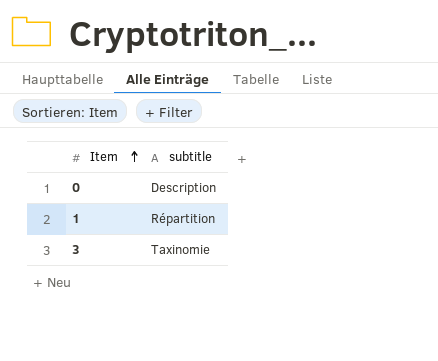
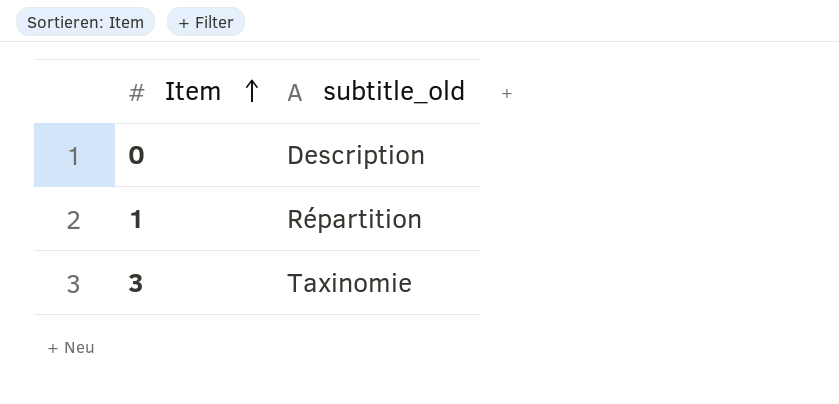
column name: subtitle -> subtitle_old

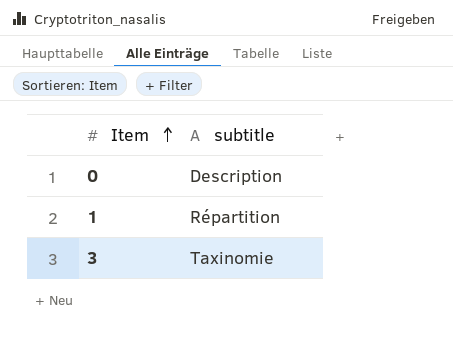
column name: subtitle_old -> subtitle

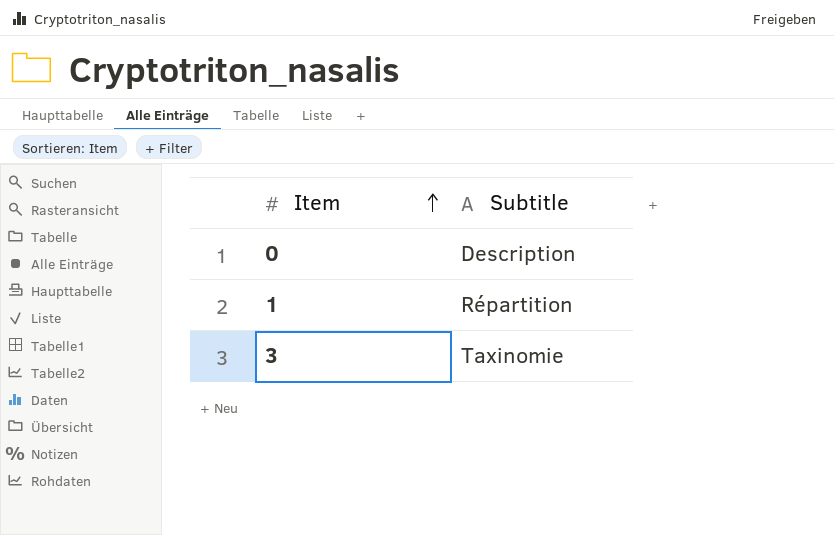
column name: subtitle -> Subtitle

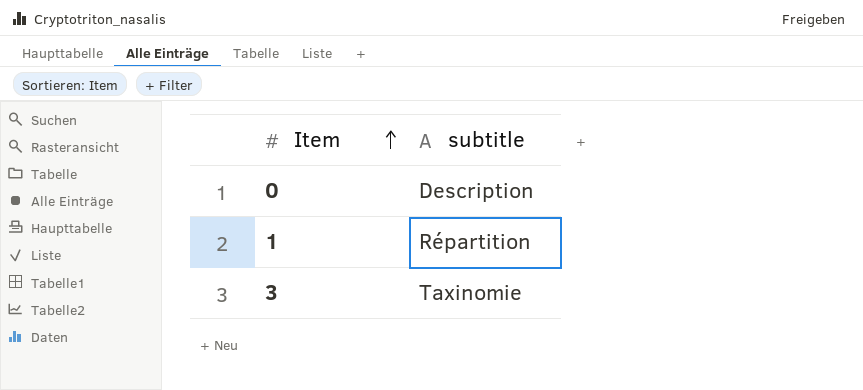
column name: Subtitle -> subtitle

